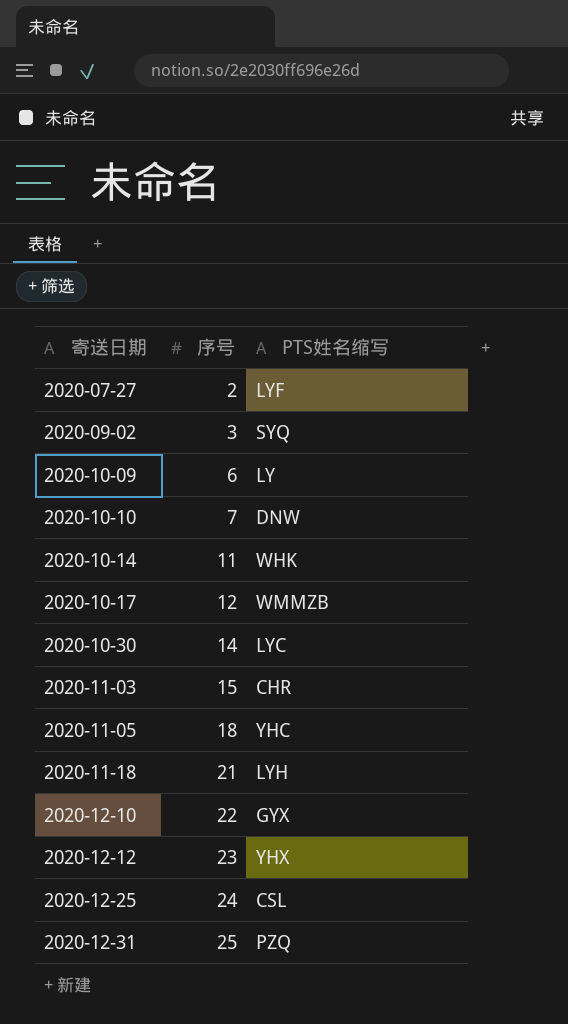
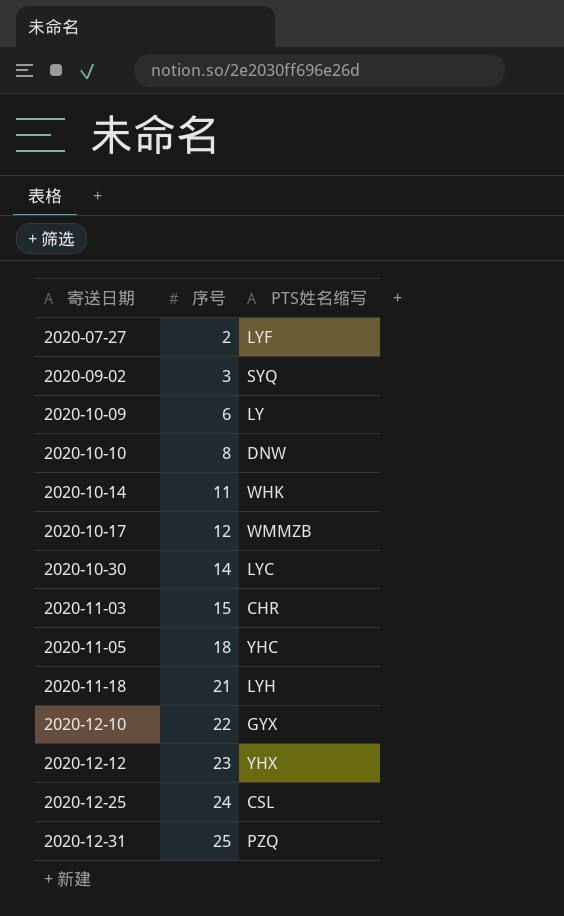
2020-10-10 | 序号: 7 -> 8

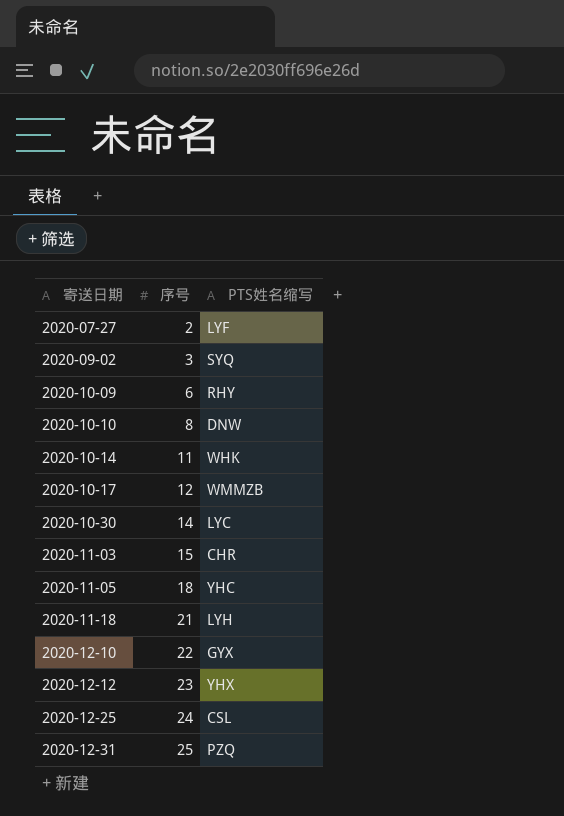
2020-10-09 | PTS姓名缩写: LY -> RHY

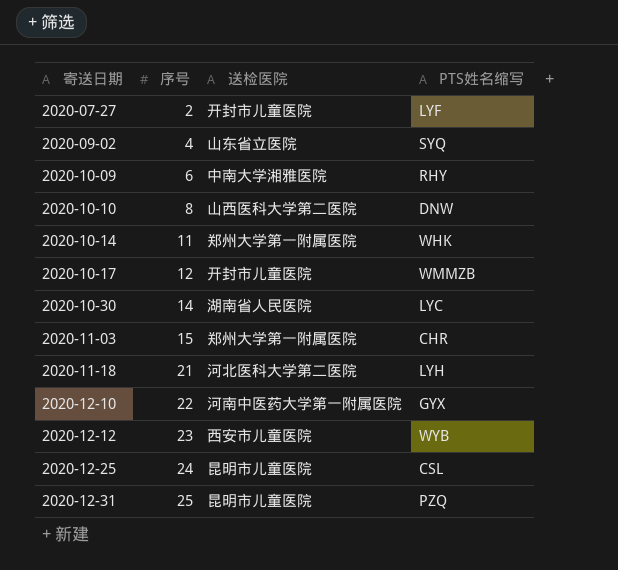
column 送检医院 | position: none -> 3
row 2020-11-05: 18 | YHC -> none
2020-09-02 | 序号: 3 -> 4
2020-12-12 | PTS姓名缩写: YHX -> WYB

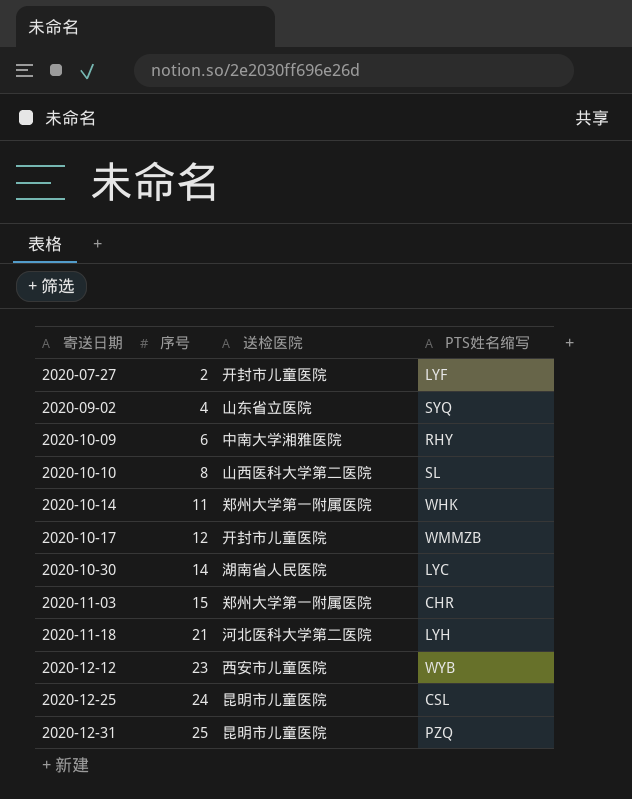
row 2020-12-10: 22 | 河南中医药大学第一附属医院 | GYX -> none
2020-10-10 | PTS姓名缩写: DNW -> SL

